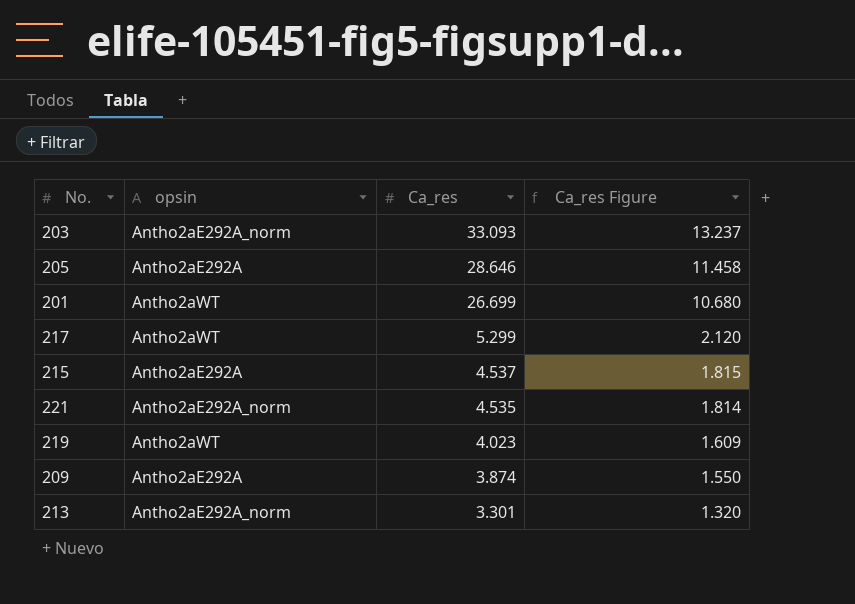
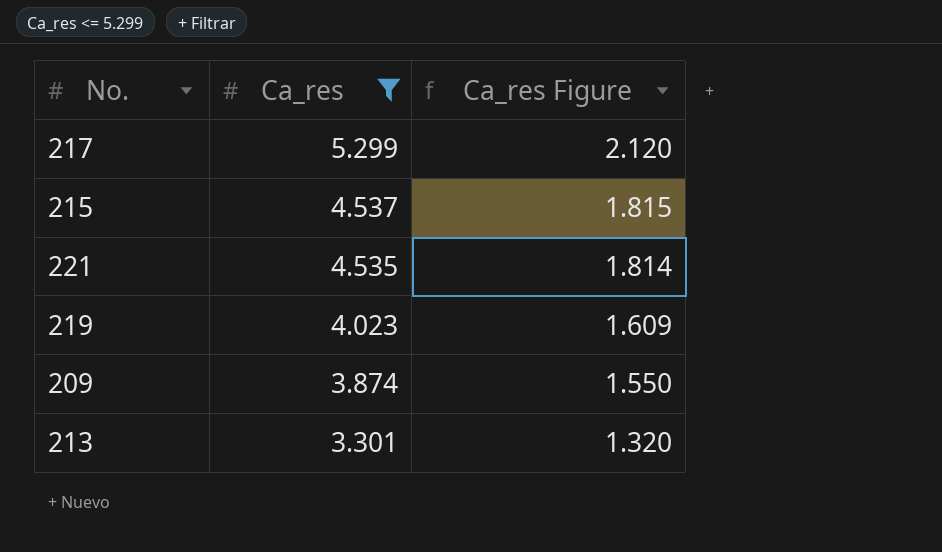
filter: none -> Ca_res <= 5.299
column opsin | position: 2 -> none

